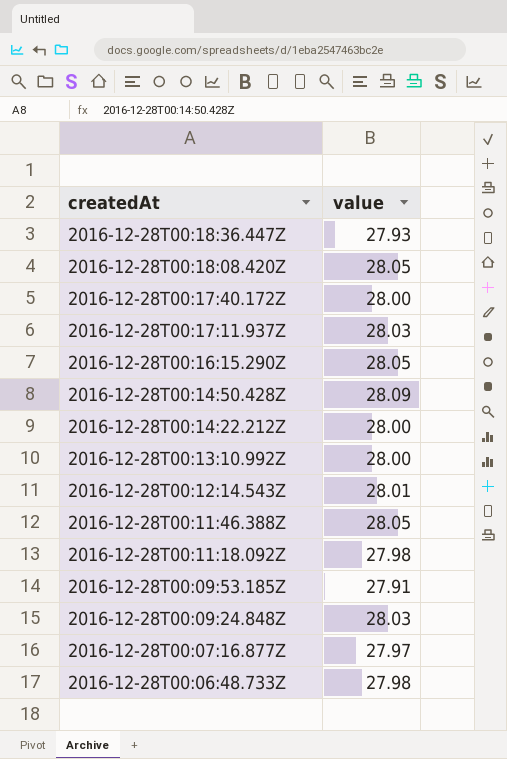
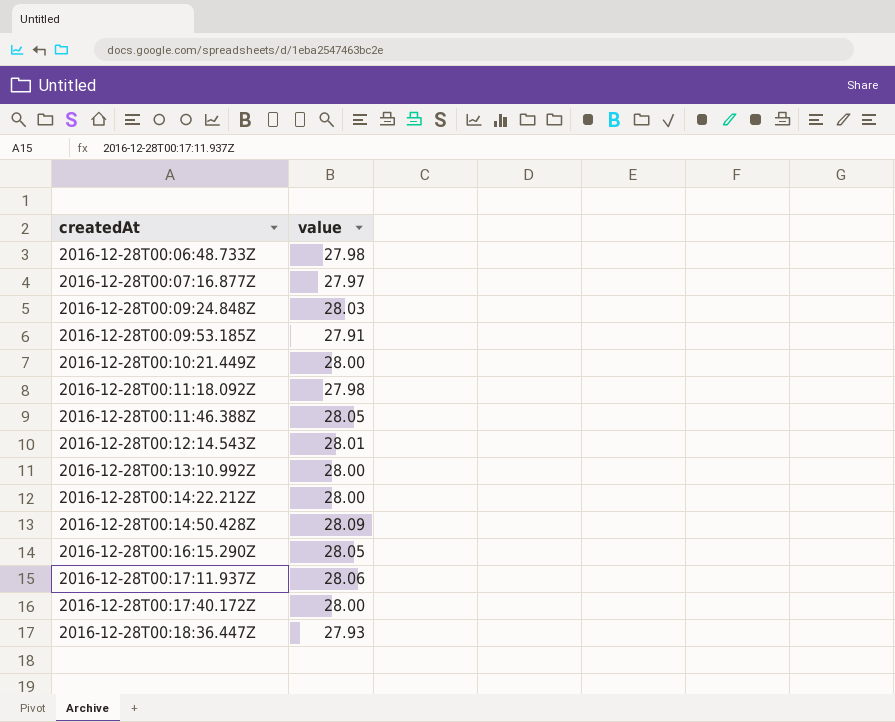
row order: createdAt descending -> createdAt ascending
row 2016-12-28T00:18:08.420Z: 28.05 -> none
row 2016-12-28T00:10:21.449Z: none -> 28.00
2016-12-28T00:17:11.937Z | value: 28.03 -> 28.06

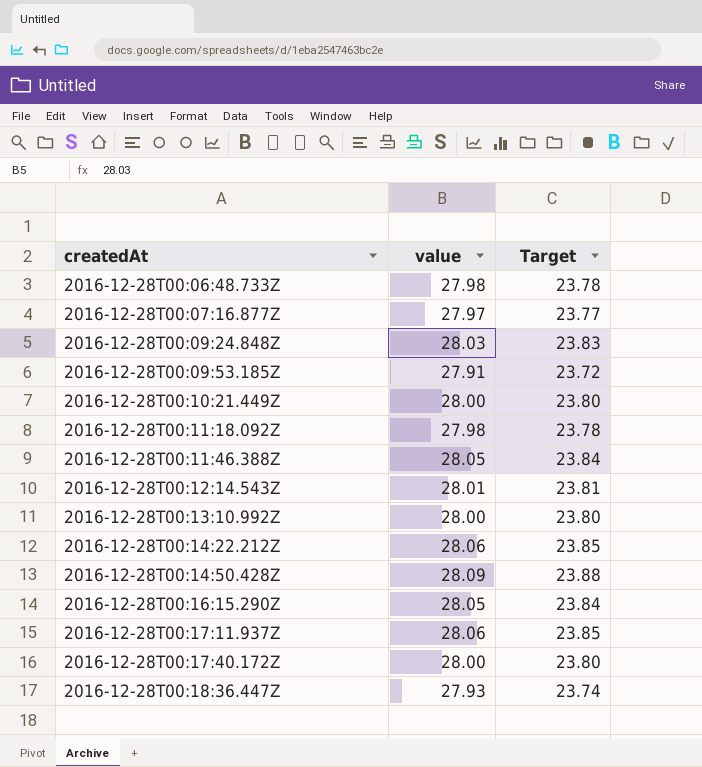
column Target | formula: none -> [value] * 0.85
2016-12-28T00:14:22.212Z | value: 28.00 -> 28.06

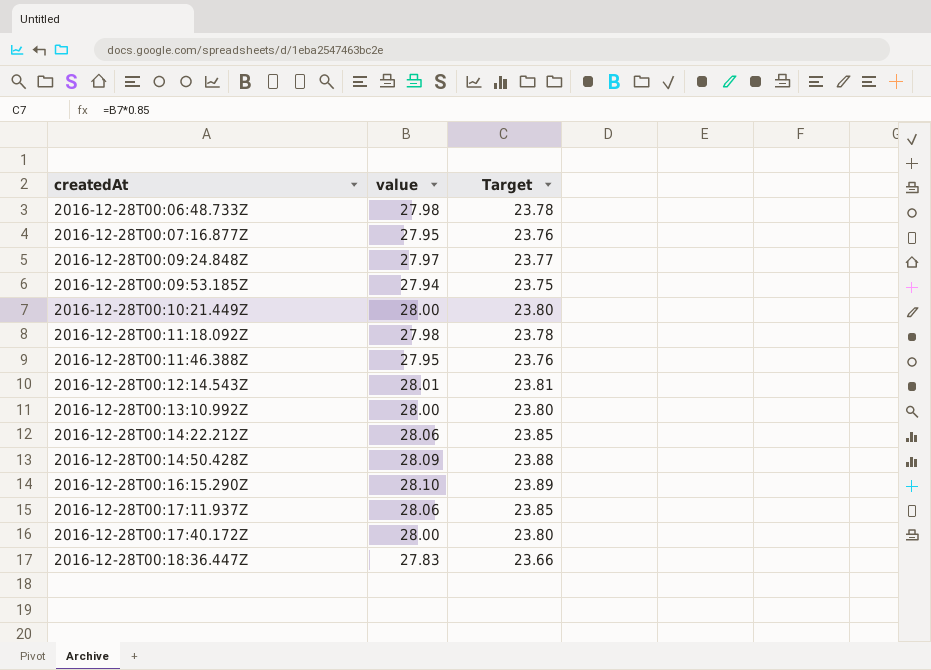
2016-12-28T00:07:16.877Z | value: 27.97 -> 27.95
2016-12-28T00:07:16.877Z | Target: 23.77 -> 23.76
2016-12-28T00:09:24.848Z | value: 28.03 -> 27.97
2016-12-28T00:09:24.848Z | Target: 23.83 -> 23.77
2016-12-28T00:09:53.185Z | value: 27.91 -> 27.94
2016-12-28T00:09:53.185Z | Target: 23.72 -> 23.75
2016-12-28T00:11:46.388Z | value: 28.05 -> 27.95
2016-12-28T00:11:46.388Z | Target: 23.84 -> 23.76
2016-12-28T00:16:15.290Z | value: 28.05 -> 28.10
2016-12-28T00:16:15.290Z | Target: 23.84 -> 23.89
2016-12-28T00:18:36.447Z | value: 27.93 -> 27.83
2016-12-28T00:18:36.447Z | Target: 23.74 -> 23.66

